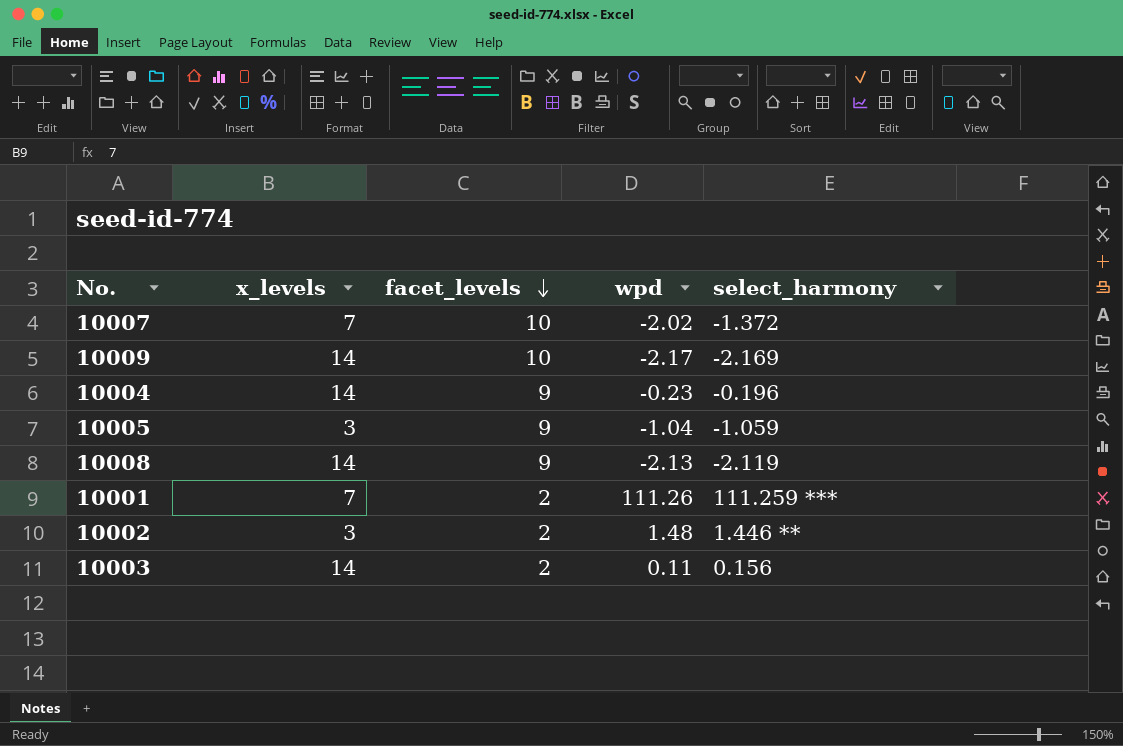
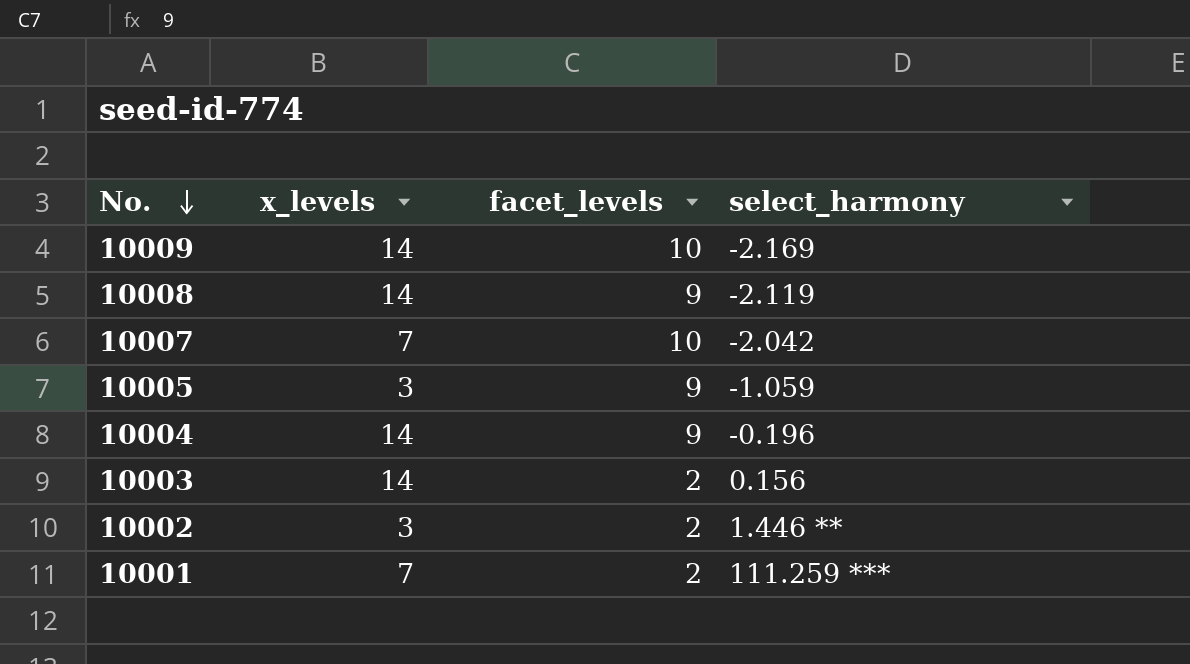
row order: facet_levels descending -> No. descending
column wpd | position: 4 -> none
10007 | select_harmony: -1.372 -> -2.042

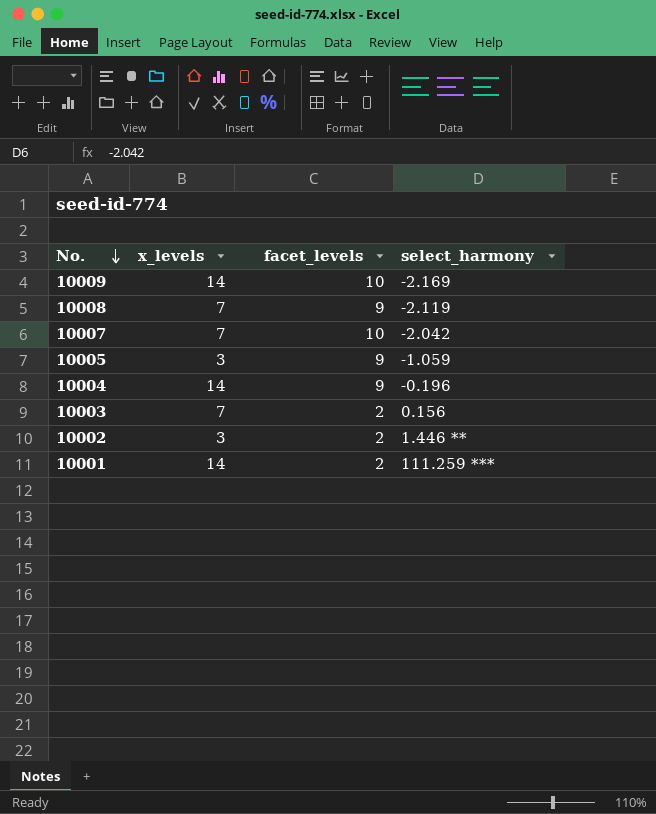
10008 | x_levels: 14 -> 7
10003 | x_levels: 14 -> 7
10001 | x_levels: 7 -> 14

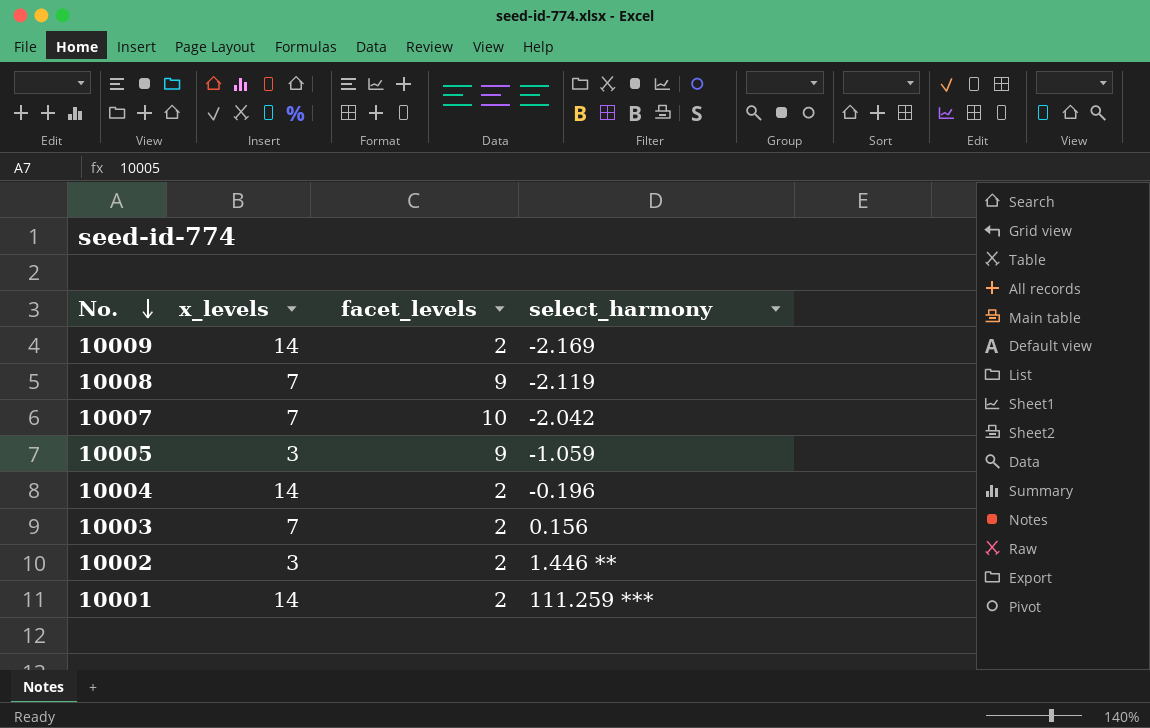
10009 | facet_levels: 10 -> 2
10004 | facet_levels: 9 -> 2

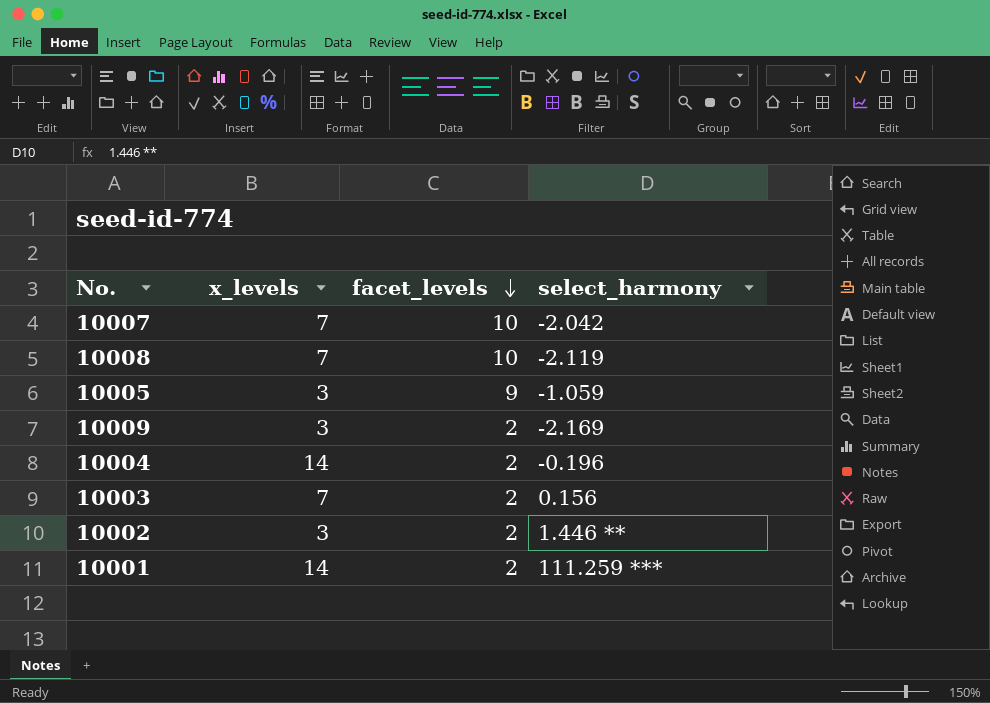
row order: No. descending -> facet_levels descending
10008 | facet_levels: 9 -> 10
10009 | x_levels: 14 -> 3

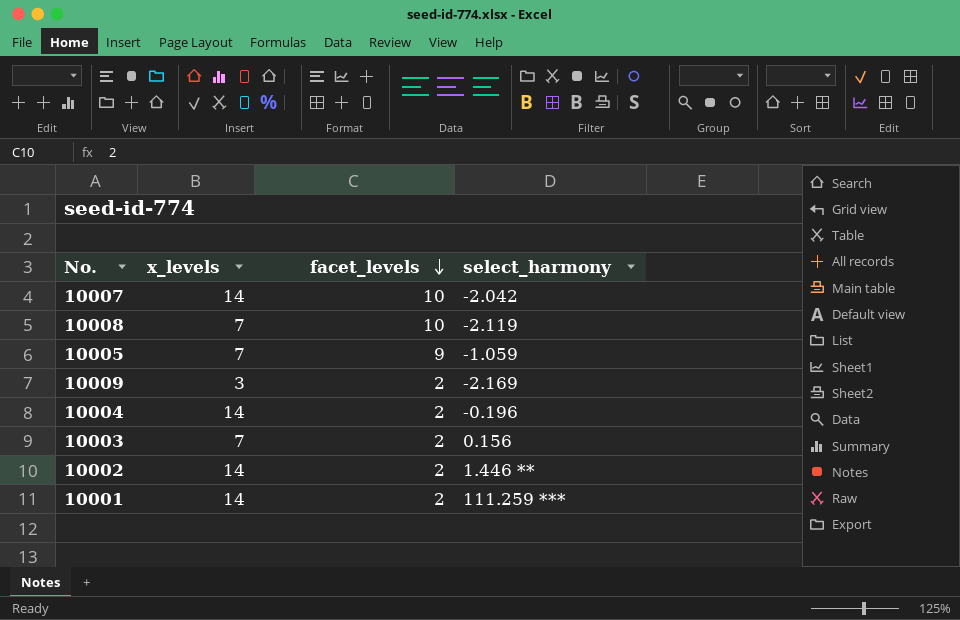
10007 | x_levels: 7 -> 14
10005 | x_levels: 3 -> 7
10002 | x_levels: 3 -> 14

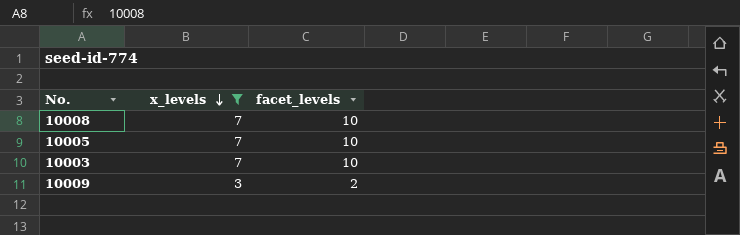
filter: none -> x_levels != 14
row order: facet_levels descending -> x_levels descending
column select_harmony | position: 4 -> none
10005 | facet_levels: 9 -> 10
10003 | facet_levels: 2 -> 10

